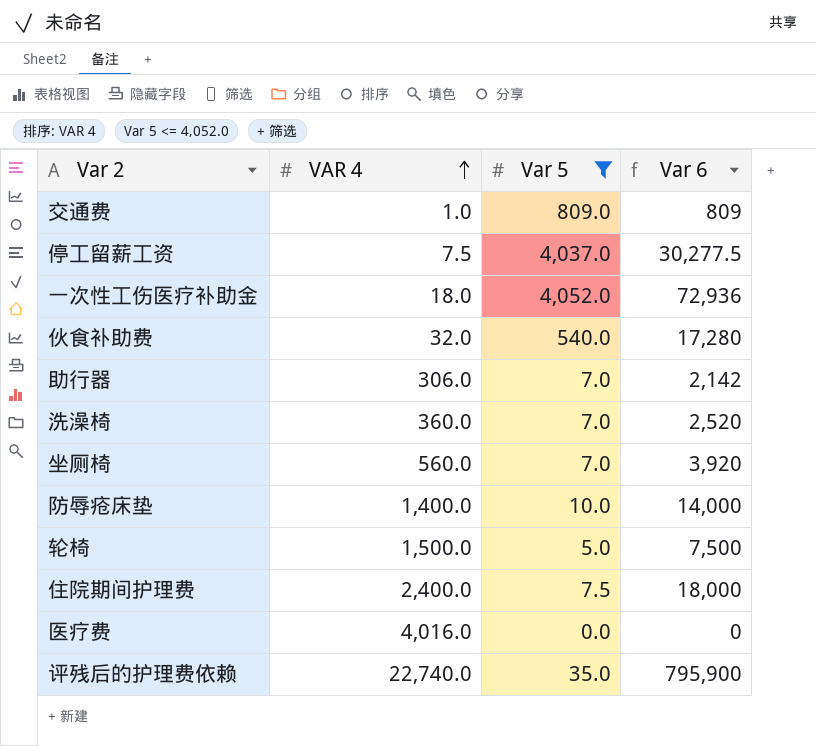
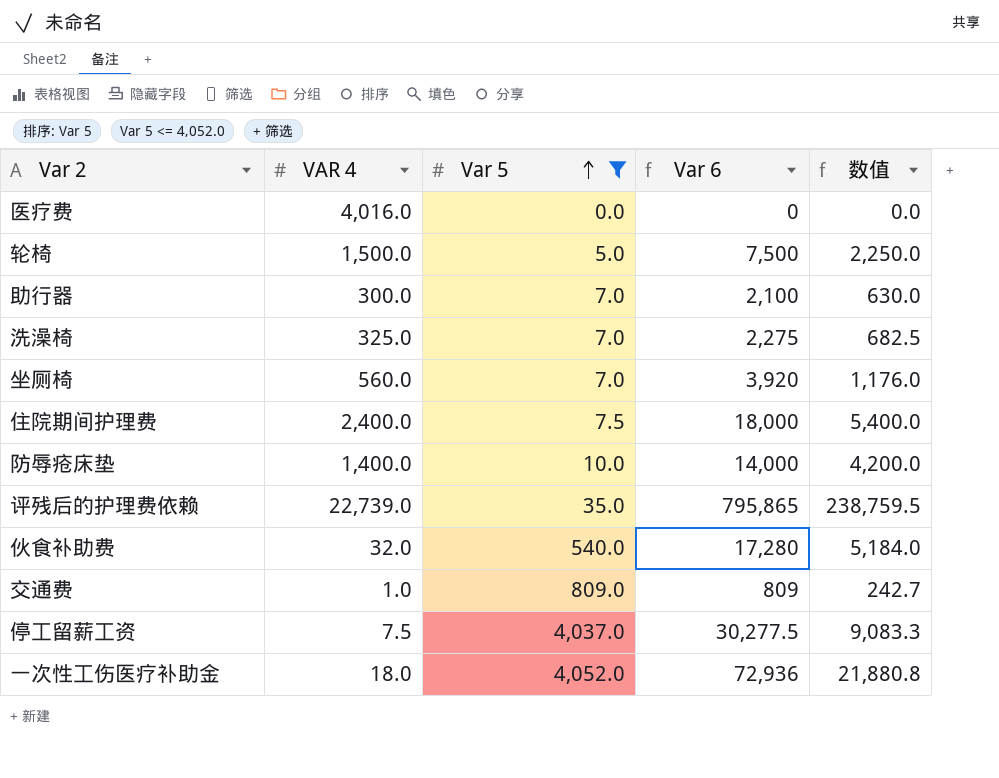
row order: VAR 4 ascending -> Var 5 ascending
column 数值 | formula: none -> [Var 6] * 0.3
助行器 | VAR 4: 306.0 -> 300.0
助行器 | Var 6: 2,142 -> 2,100
洗澡椅 | VAR 4: 360.0 -> 325.0
洗澡椅 | Var 6: 2,520 -> 2,275
评残后的护理费依赖 | VAR 4: 22,740.0 -> 22,739.0
评残后的护理费依赖 | Var 6: 795,900 -> 795,865

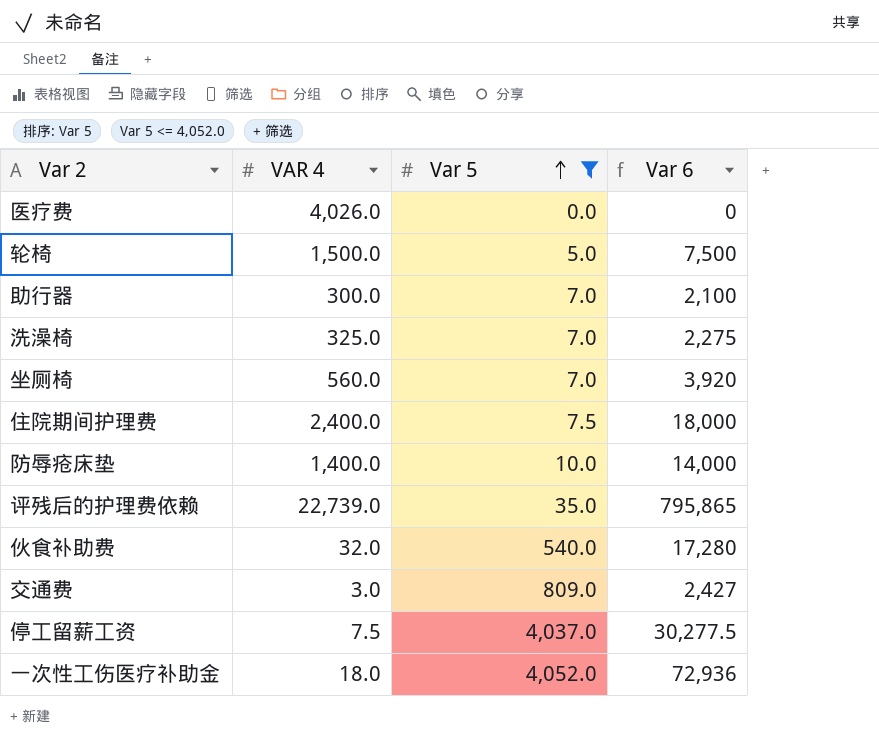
column 数值 | formula: [Var 6] * 0.3 -> none
医疗费 | VAR 4: 4,016.0 -> 4,026.0
交通费 | VAR 4: 1.0 -> 3.0
交通费 | Var 6: 809 -> 2,427

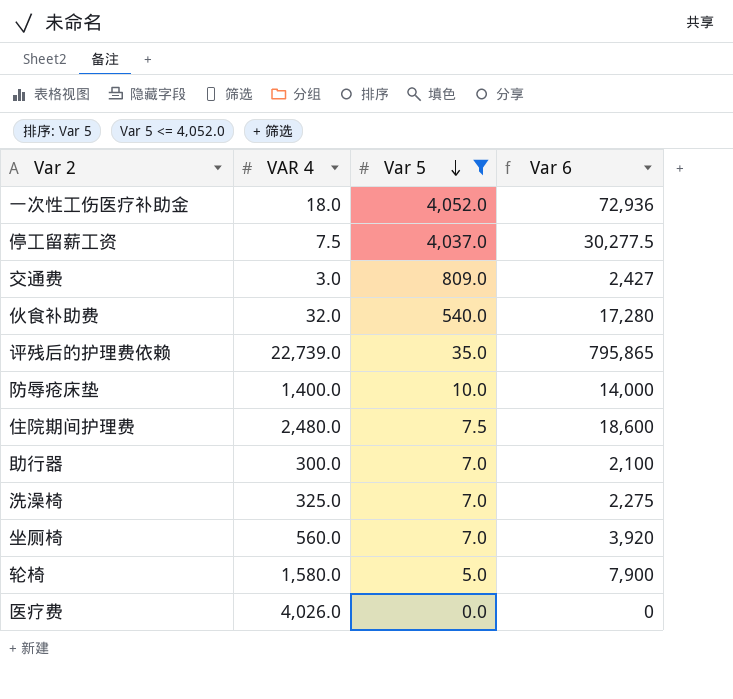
row order: Var 5 ascending -> Var 5 descending
住院期间护理费 | VAR 4: 2,400.0 -> 2,480.0
住院期间护理费 | Var 6: 18,000 -> 18,600
轮椅 | VAR 4: 1,500.0 -> 1,580.0
轮椅 | Var 6: 7,500 -> 7,900

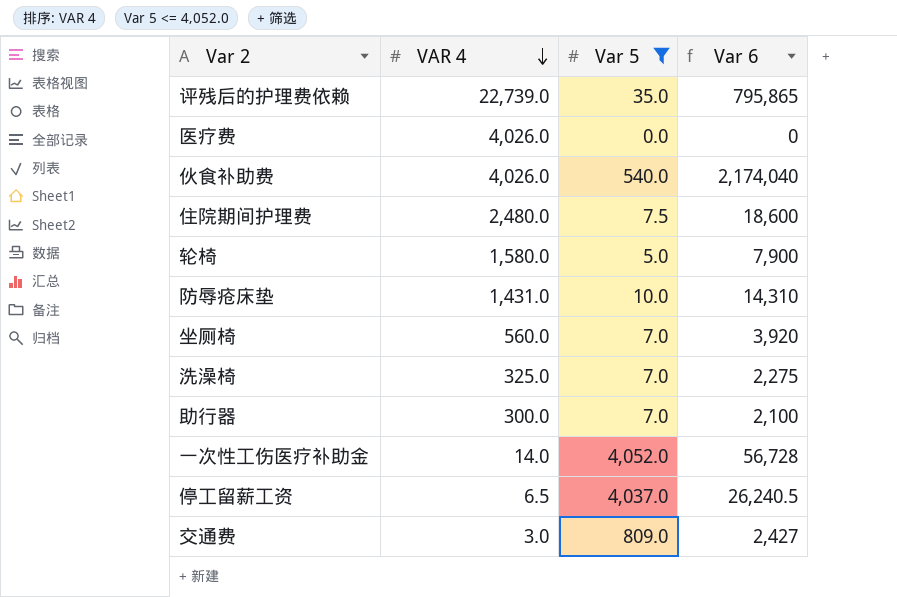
row order: Var 5 descending -> VAR 4 descending
伙食补助费 | VAR 4: 32.0 -> 4,026.0
伙食补助费 | Var 6: 17,280 -> 2,174,040
防辱疮床垫 | VAR 4: 1,400.0 -> 1,431.0
防辱疮床垫 | Var 6: 14,000 -> 14,310
一次性工伤医疗补助金 | VAR 4: 18.0 -> 14.0
一次性工伤医疗补助金 | Var 6: 72,936 -> 56,728
停工留薪工资 | VAR 4: 7.5 -> 6.5
停工留薪工资 | Var 6: 30,277.5 -> 26,240.5

